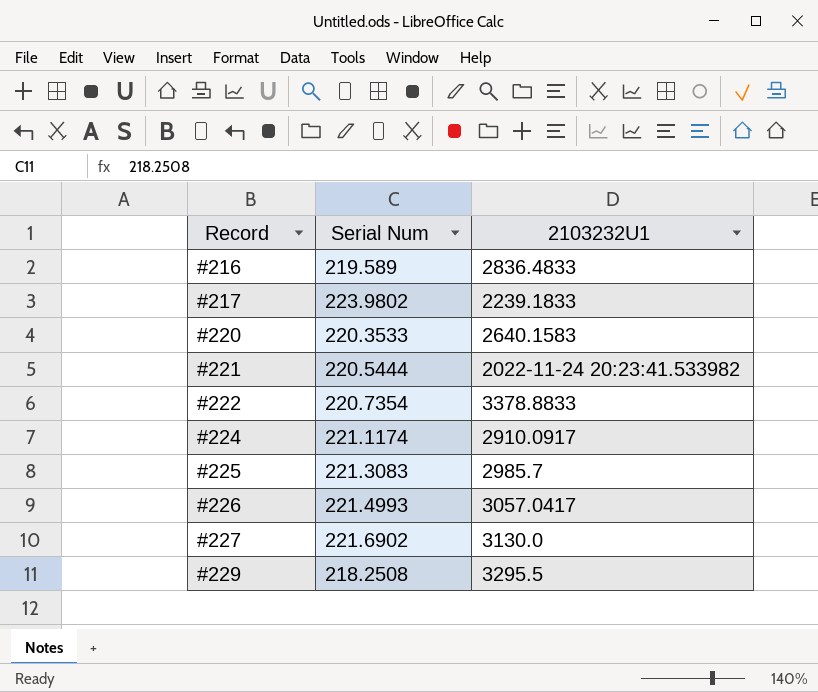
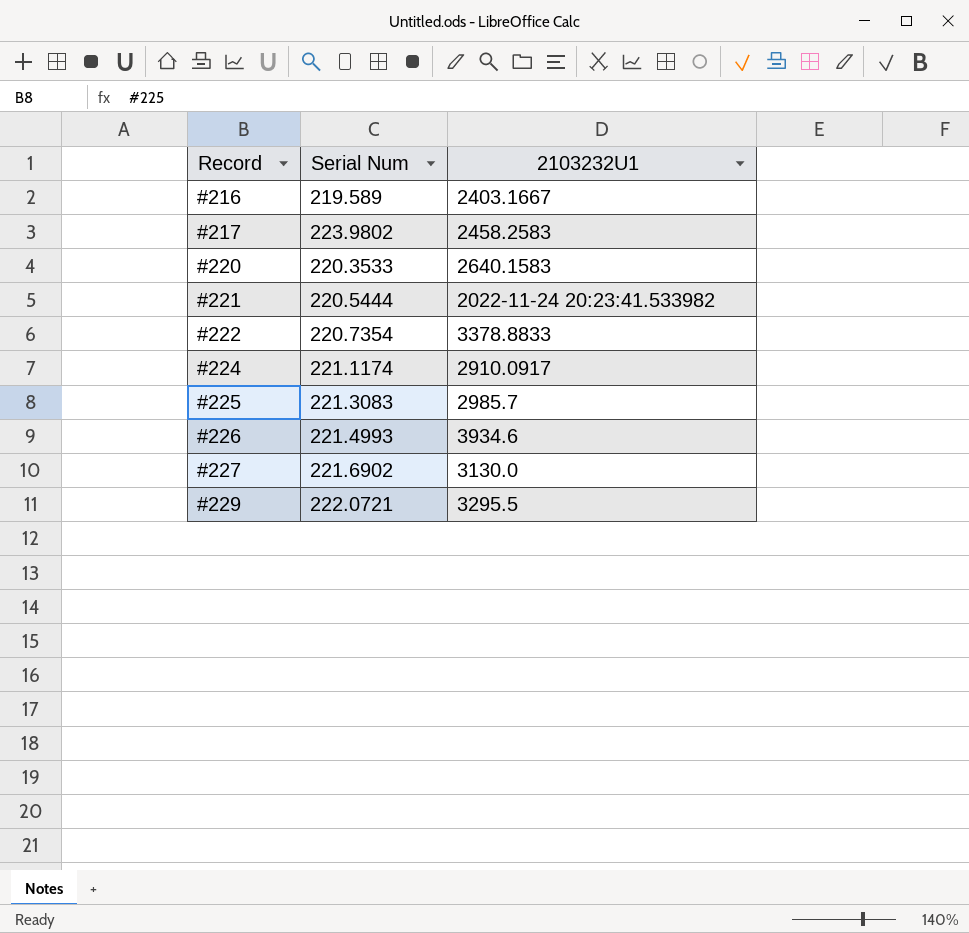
#216 | 2103232U1: 2836.4833 -> 2403.1667
#217 | 2103232U1: 2239.1833 -> 2458.2583
#226 | 2103232U1: 3057.0417 -> 3934.6
#229 | Serial Num: 218.2508 -> 222.0721

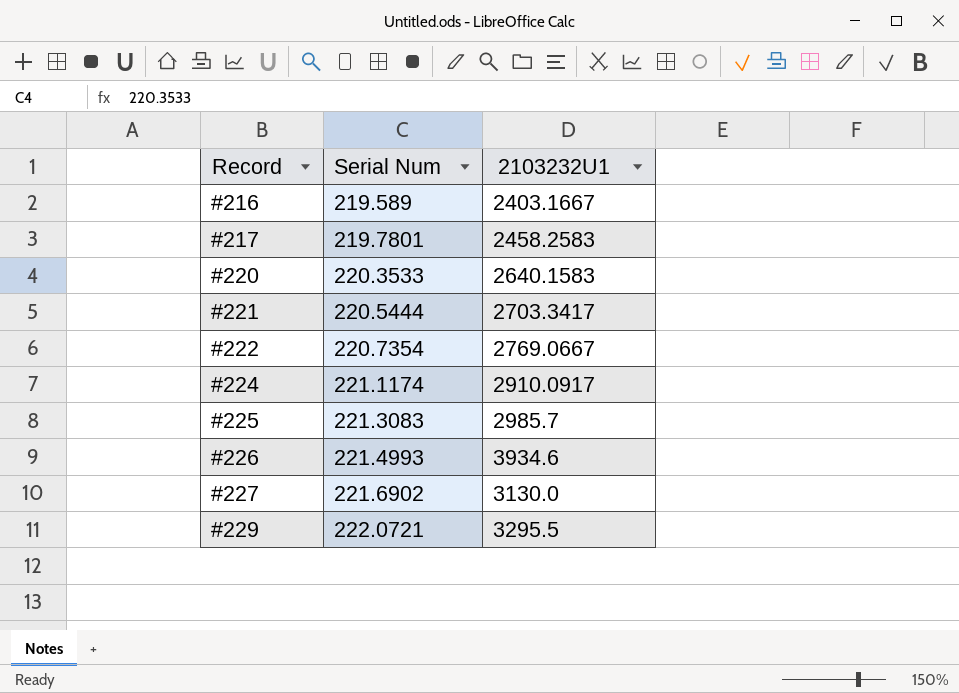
#217 | Serial Num: 223.9802 -> 219.7801
#221 | 2103232U1: 2022-11-24 20:23:41.533982 -> 2703.3417
#222 | 2103232U1: 3378.8833 -> 2769.0667

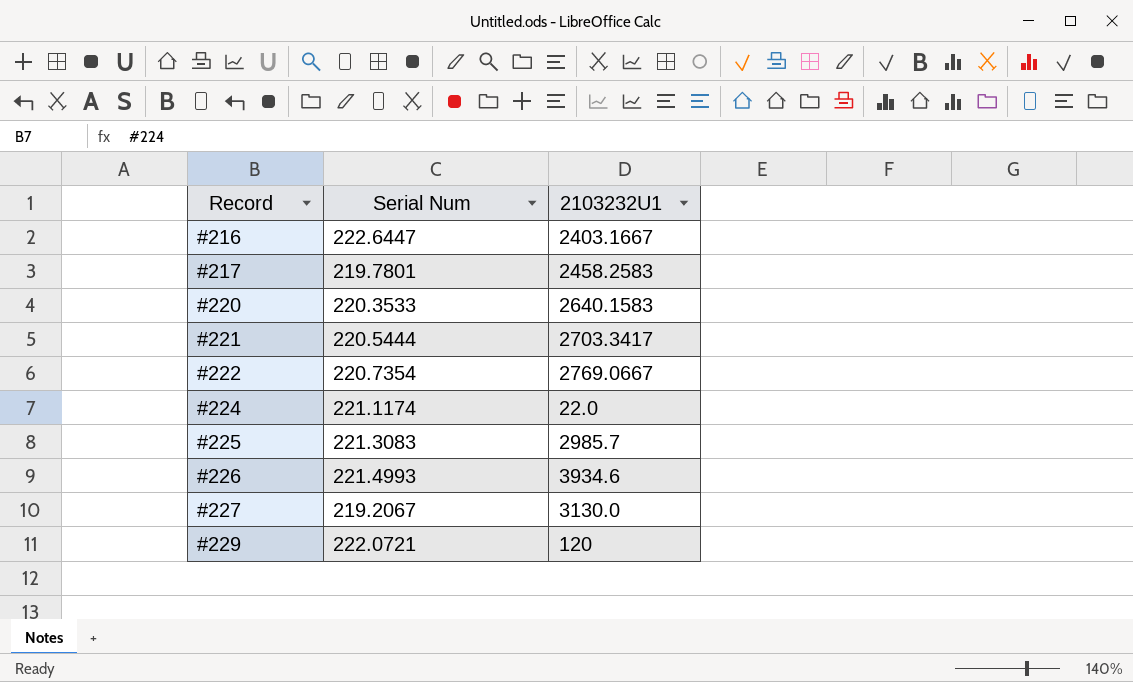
#216 | Serial Num: 219.589 -> 222.6447
#224 | 2103232U1: 2910.0917 -> 22.0
#227 | Serial Num: 221.6902 -> 219.2067
#229 | 2103232U1: 3295.5 -> 120

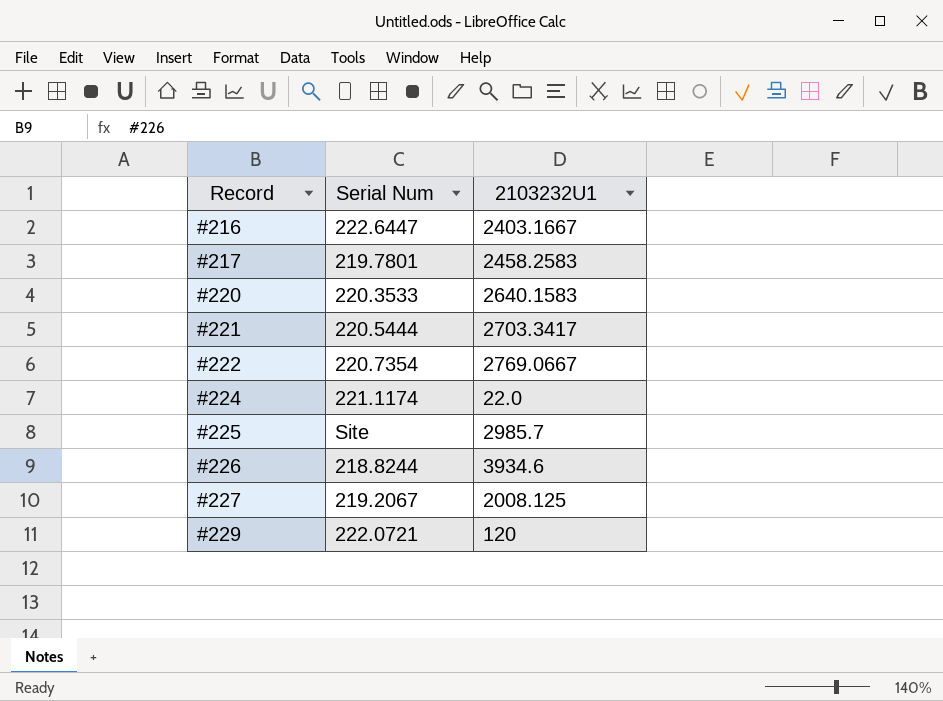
#225 | Serial Num: 221.3083 -> Site
#226 | Serial Num: 221.4993 -> 218.8244
#227 | 2103232U1: 3130.0 -> 2008.125

